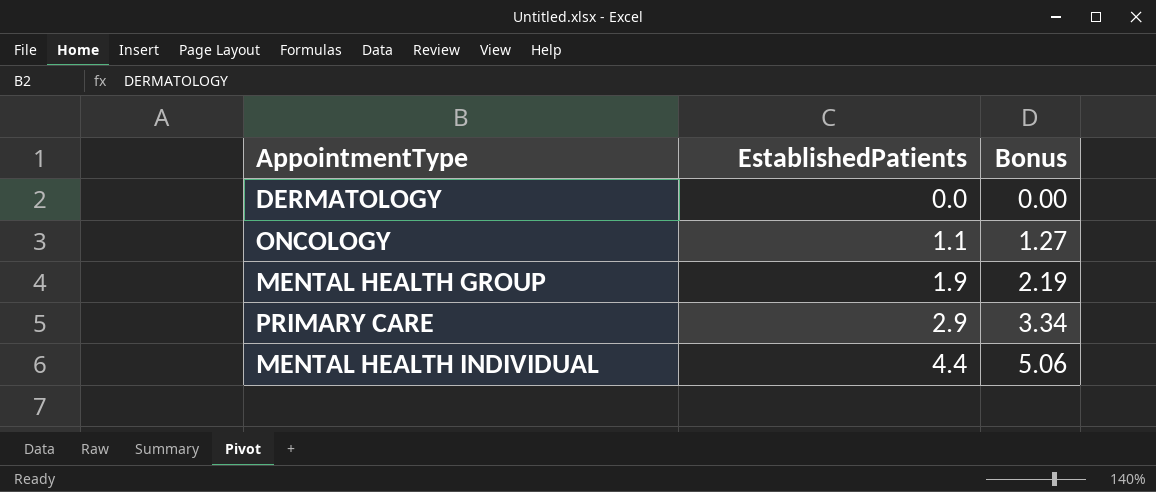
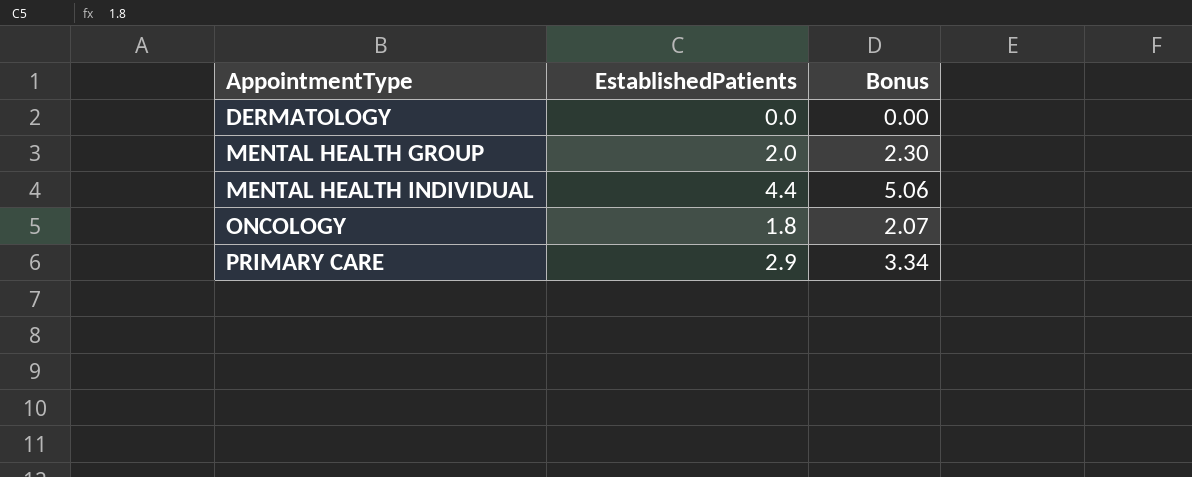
row order: EstablishedPatients ascending -> AppointmentType ascending
MENTAL HEALTH GROUP | EstablishedPatients: 1.9 -> 2.0
MENTAL HEALTH GROUP | Bonus: 2.19 -> 2.30
ONCOLOGY | EstablishedPatients: 1.1 -> 1.8
ONCOLOGY | Bonus: 1.27 -> 2.07

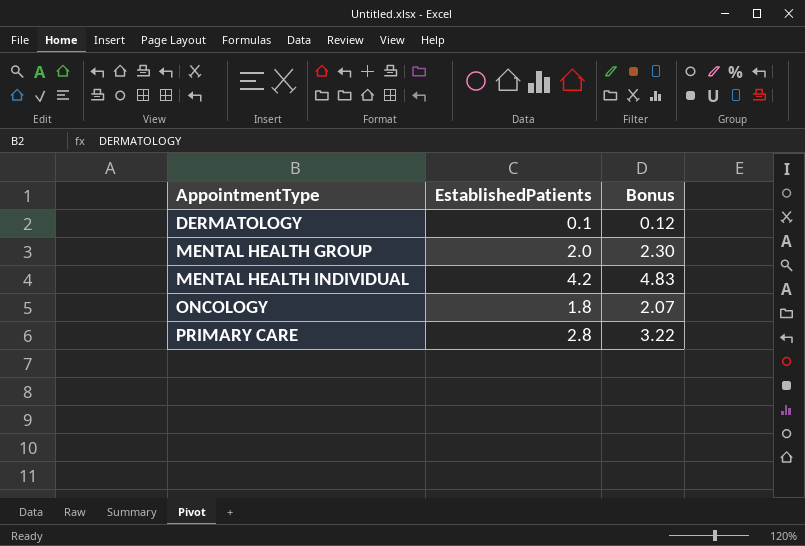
DERMATOLOGY | EstablishedPatients: 0.0 -> 0.1
DERMATOLOGY | Bonus: 0.00 -> 0.12
MENTAL HEALTH INDIVIDUAL | EstablishedPatients: 4.4 -> 4.2
MENTAL HEALTH INDIVIDUAL | Bonus: 5.06 -> 4.83
PRIMARY CARE | EstablishedPatients: 2.9 -> 2.8
PRIMARY CARE | Bonus: 3.34 -> 3.22

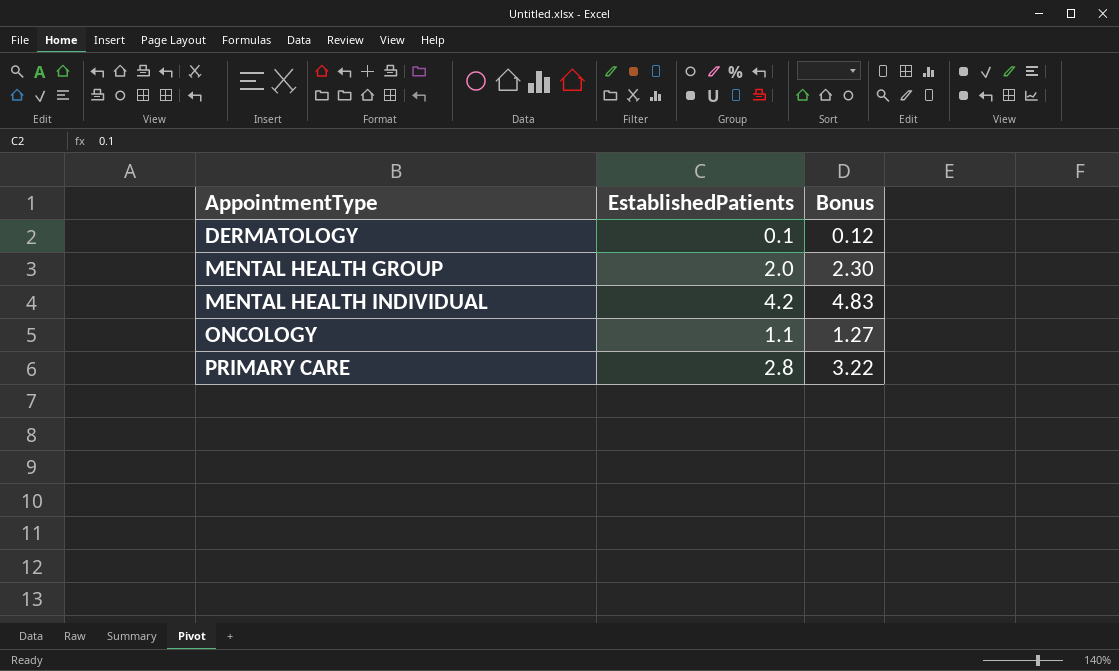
ONCOLOGY | EstablishedPatients: 1.8 -> 1.1
ONCOLOGY | Bonus: 2.07 -> 1.27

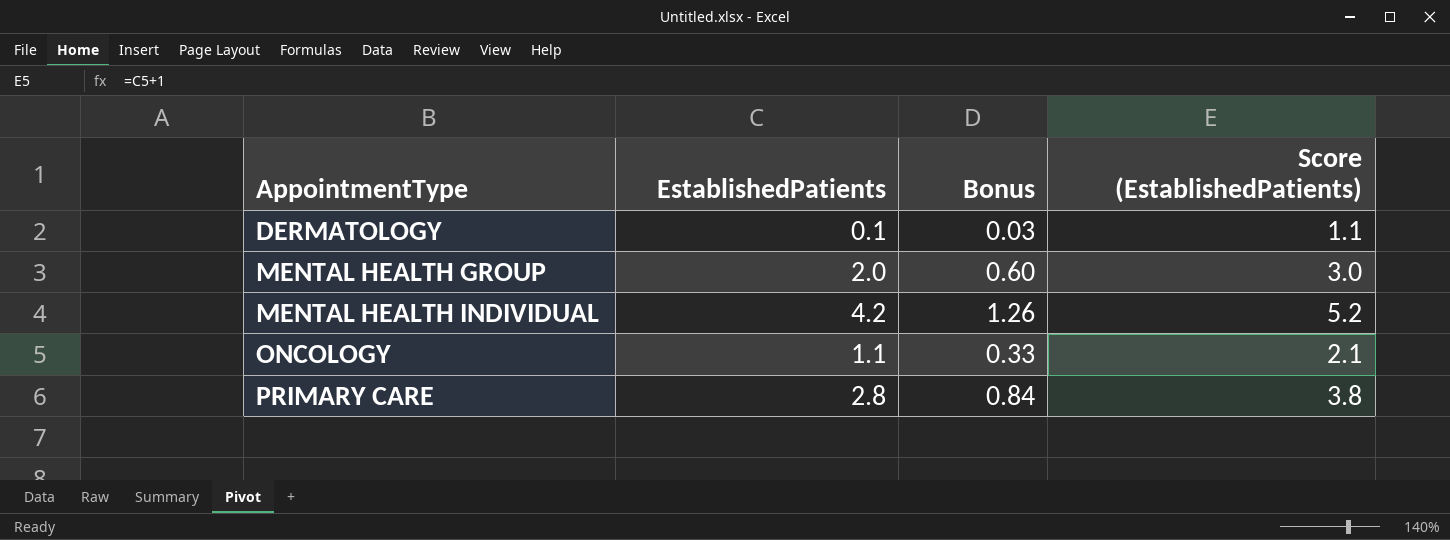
column Bonus | formula: [EstablishedPatients] * 1.15 -> [EstablishedPatients] * 0.3
column Score (EstablishedPatients) | formula: none -> [EstablishedPatients] + 1

